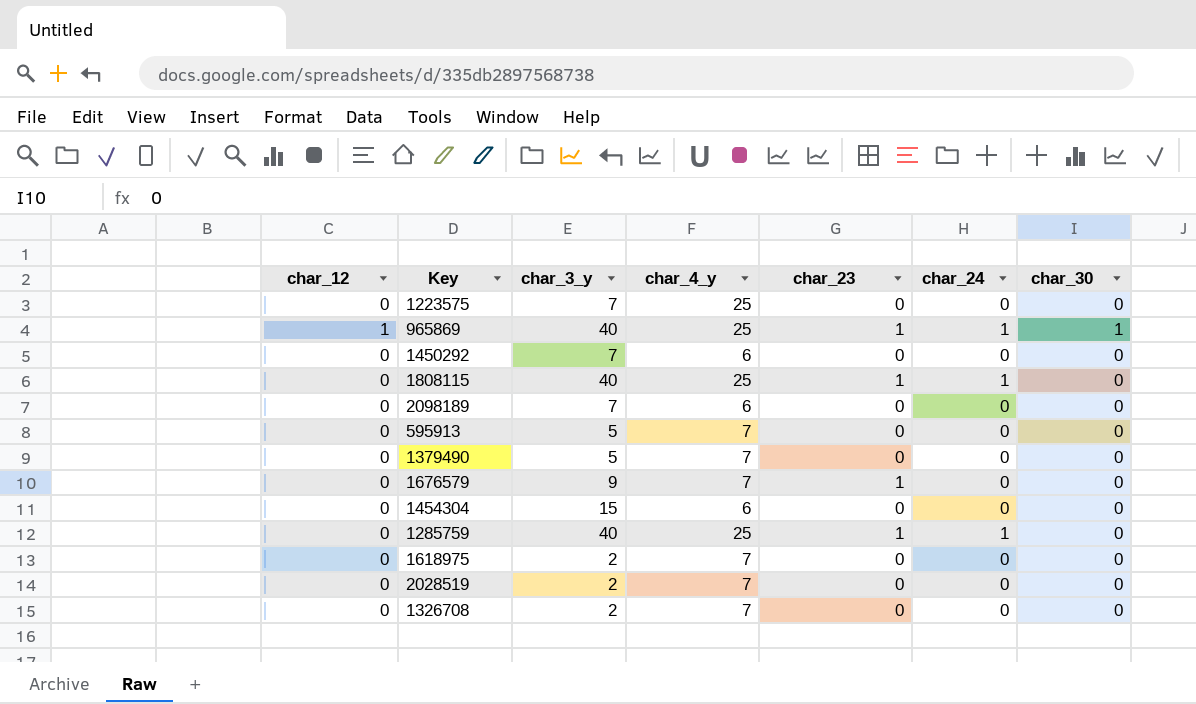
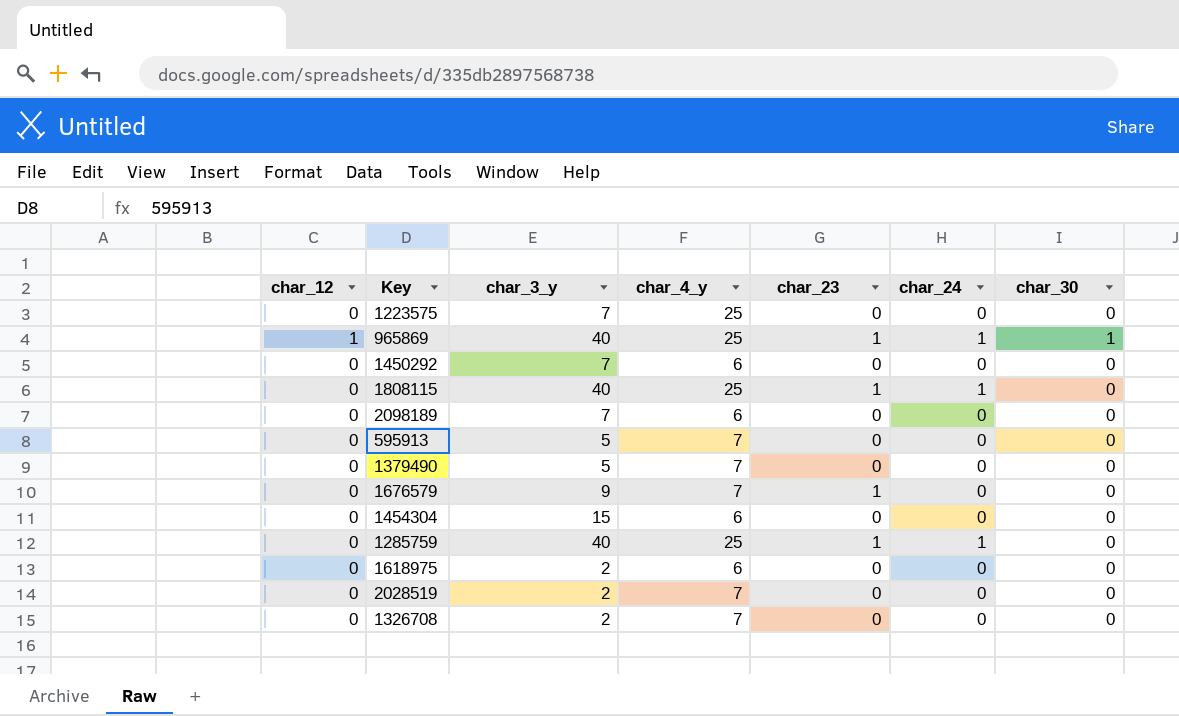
1618975 | char_4_y: 7 -> 6

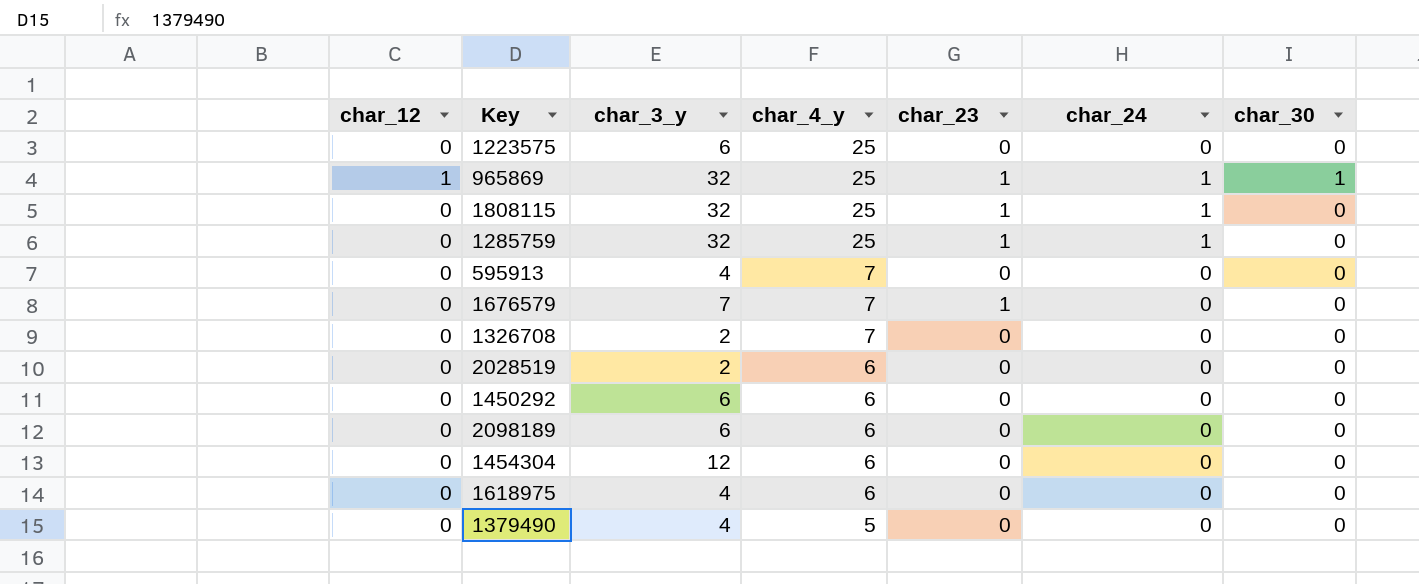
row order: none -> char_4_y descending
1223575 | char_3_y: 7 -> 6
965869 | char_3_y: 40 -> 32
1808115 | char_3_y: 40 -> 32
1285759 | char_3_y: 40 -> 32
595913 | char_3_y: 5 -> 4
1676579 | char_3_y: 9 -> 7
2028519 | char_4_y: 7 -> 6
1450292 | char_3_y: 7 -> 6
2098189 | char_3_y: 7 -> 6
1454304 | char_3_y: 15 -> 12
1618975 | char_3_y: 2 -> 4
1379490 | char_3_y: 5 -> 4
1379490 | char_4_y: 7 -> 5

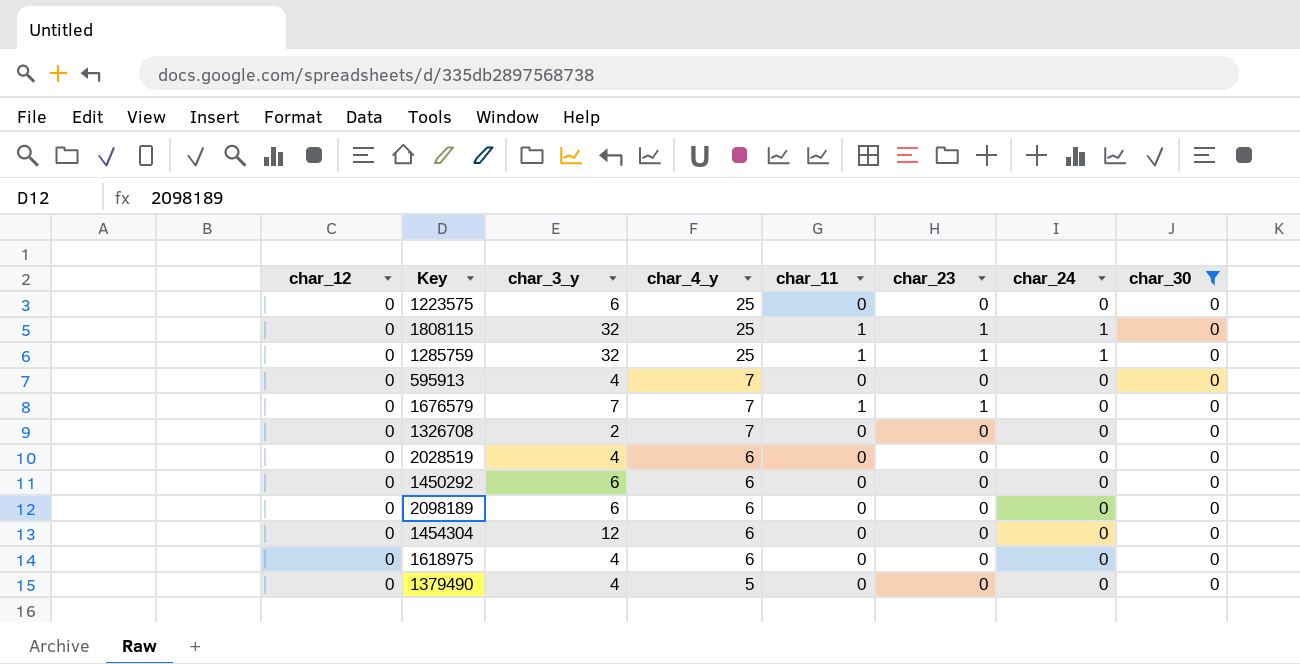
filter: none -> char_30 = 0
column char_11 | position: none -> 5
2028519 | char_3_y: 2 -> 4

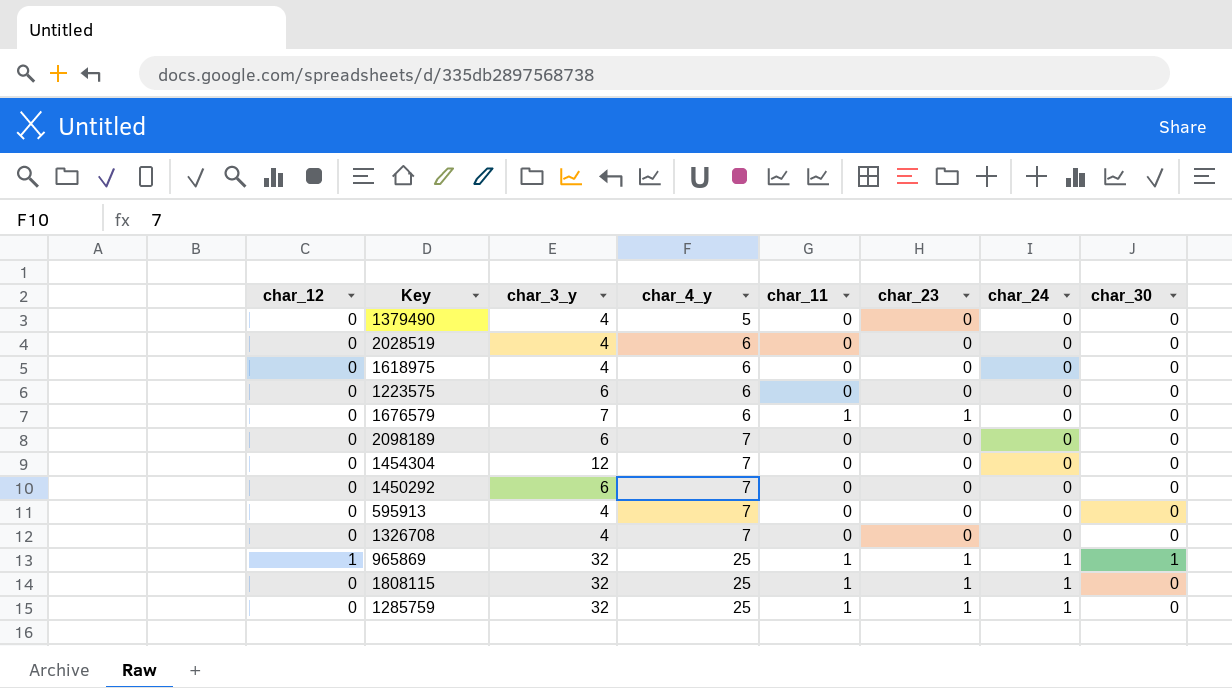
filter: char_30 = 0 -> none
row order: char_4_y descending -> char_4_y ascending
1223575 | char_4_y: 25 -> 6
1676579 | char_4_y: 7 -> 6
2098189 | char_4_y: 6 -> 7
1454304 | char_4_y: 6 -> 7
1450292 | char_4_y: 6 -> 7
1326708 | char_3_y: 2 -> 4

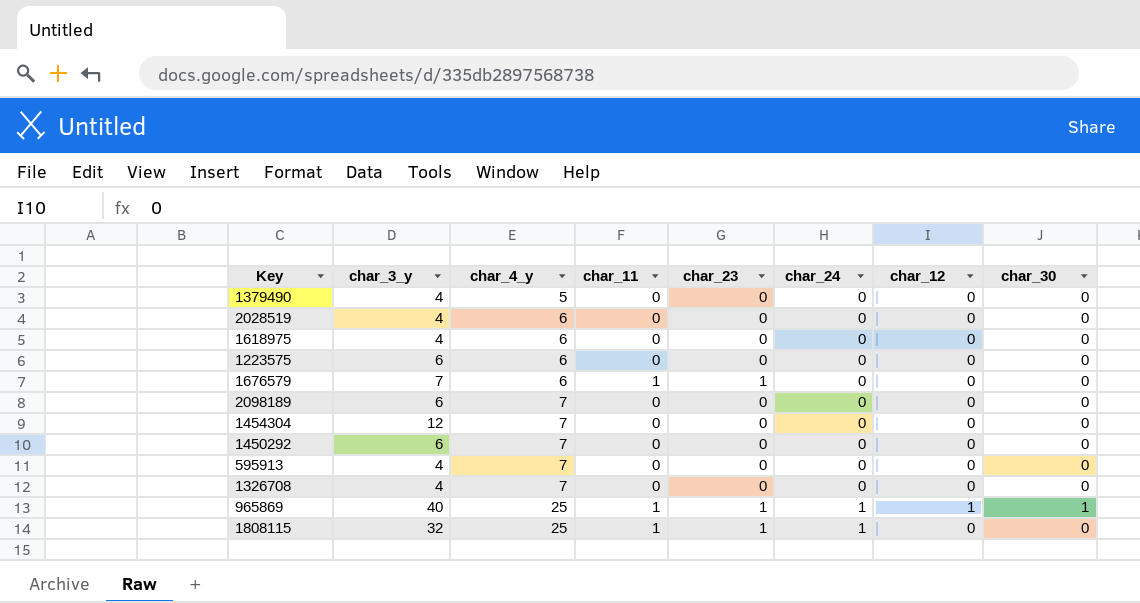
column char_12 | position: 1 -> 7
row 1285759: 0 | 32 | 25 | 1 | 1 | 1 | 0 -> none
965869 | char_3_y: 32 -> 40

